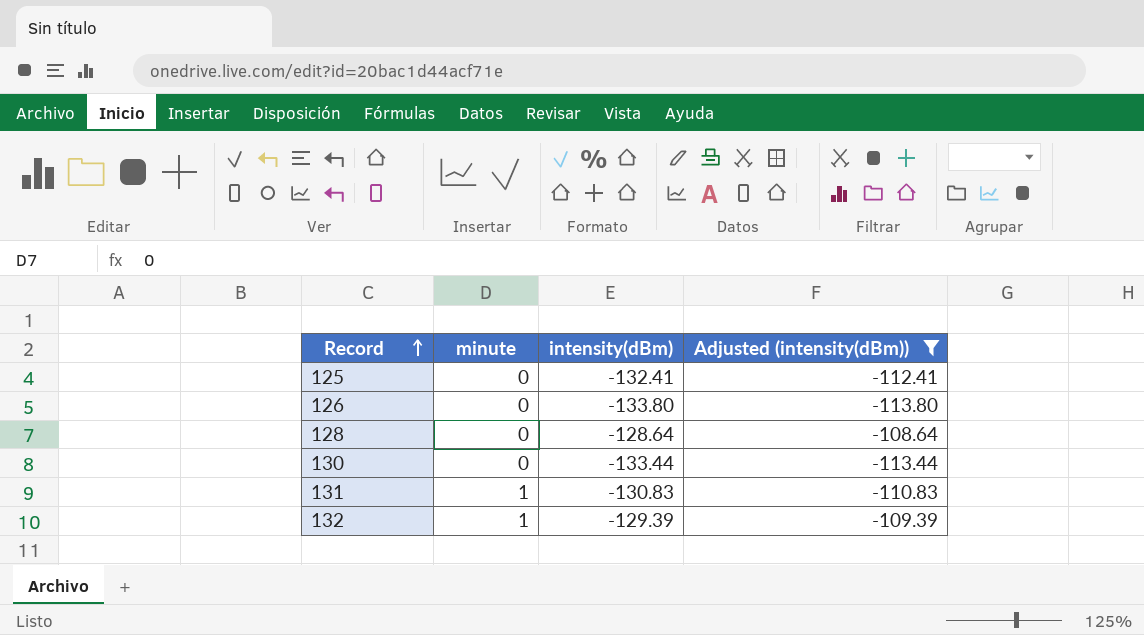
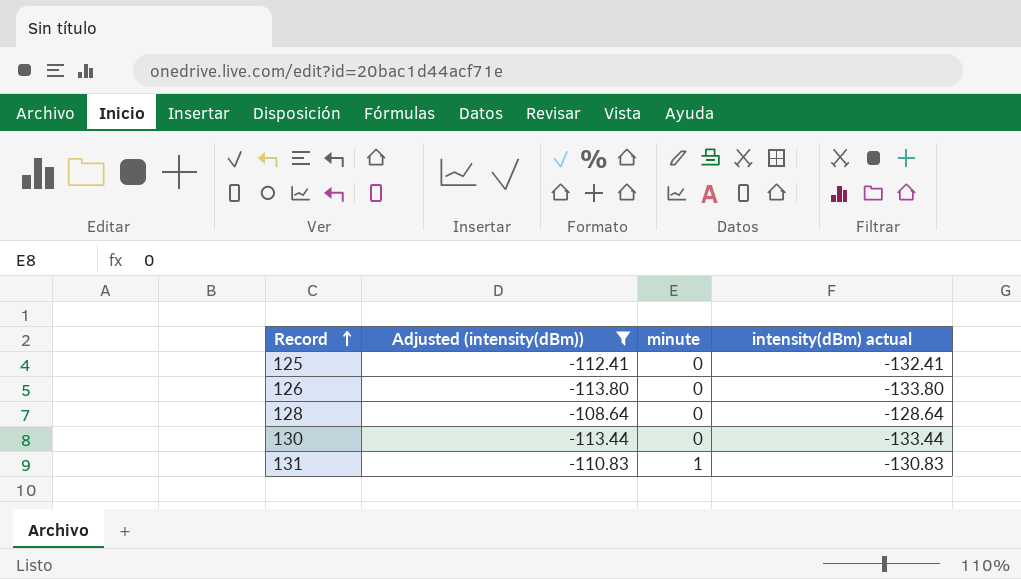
column Adjusted (intensity(dBm)) | position: 4 -> 2
column name: intensity(dBm) -> intensity(dBm) actual
row 132: 1 | -129.39 | -109.39 -> none

